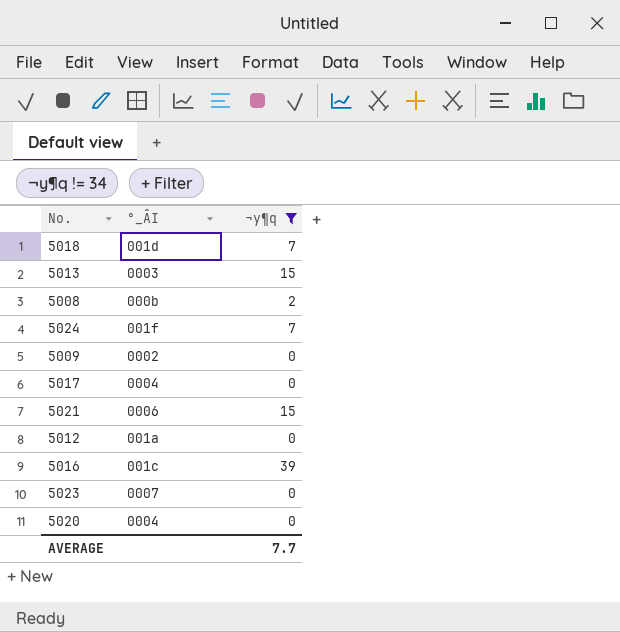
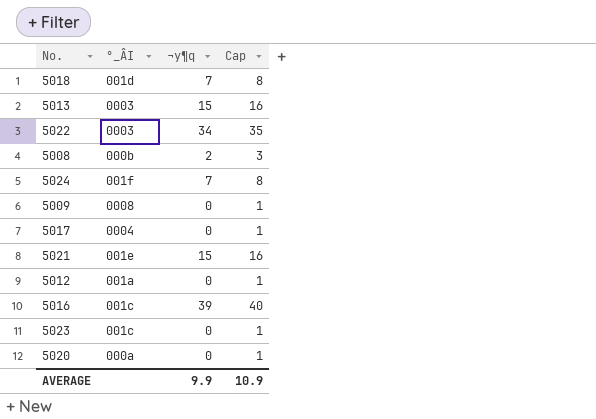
filter: ¬y¶q != 34 -> none
column Cap | formula: none -> [¬y¶q] + 1
5009 | °_ÂI: 0002 -> 0008
5021 | °_ÂI: 0006 -> 001e
5023 | °_ÂI: 0007 -> 001c
5020 | °_ÂI: 0004 -> 000a
AVERAGE | ¬y¶q: 7.7 -> 9.9

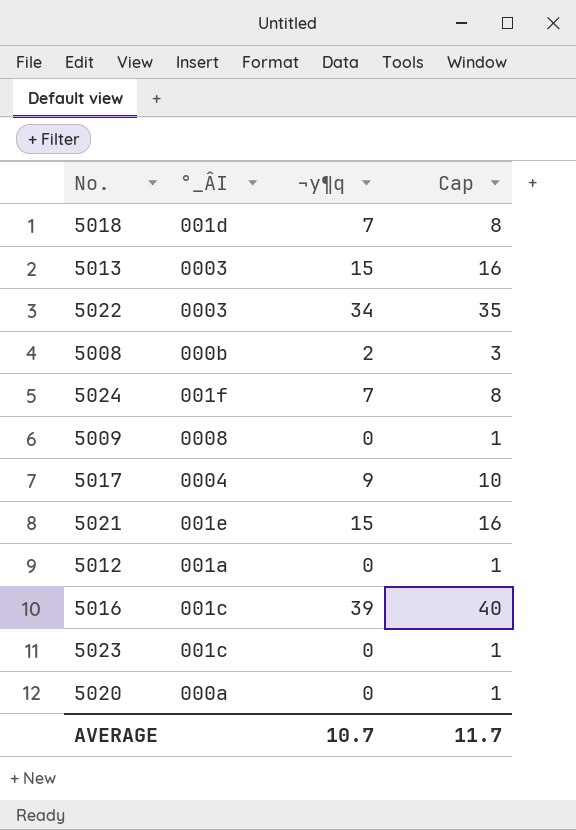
5017 | ¬y¶q: 0 -> 9
5017 | Cap: 1 -> 10
AVERAGE | ¬y¶q: 9.9 -> 10.7
AVERAGE | Cap: 10.9 -> 11.7

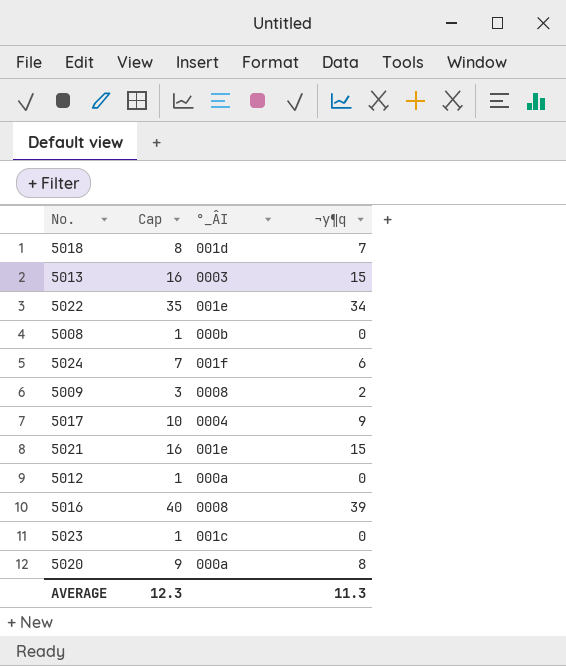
column Cap | position: 4 -> 2
5022 | °_ÂI: 0003 -> 001e
5008 | Cap: 3 -> 1
5008 | ¬y¶q: 2 -> 0
5024 | Cap: 8 -> 7
5024 | ¬y¶q: 7 -> 6
5009 | Cap: 1 -> 3
5009 | ¬y¶q: 0 -> 2
5012 | °_ÂI: 001a -> 000a
5016 | °_ÂI: 001c -> 0008
5020 | Cap: 1 -> 9
5020 | ¬y¶q: 0 -> 8
AVERAGE | Cap: 11.7 -> 12.3
AVERAGE | ¬y¶q: 10.7 -> 11.3

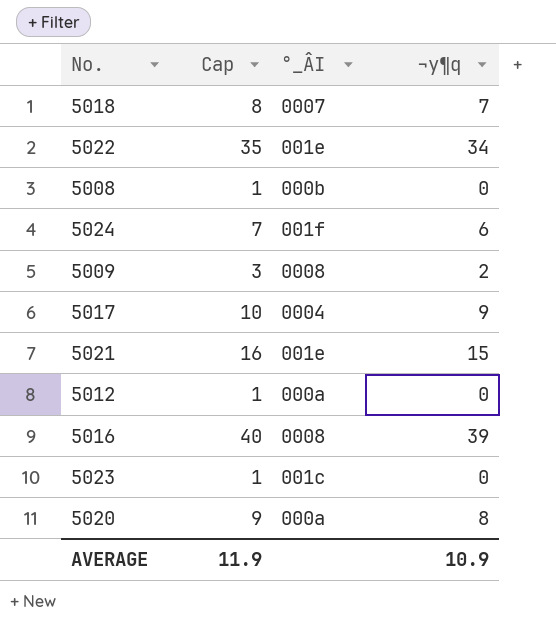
row 5013: 16 | 0003 | 15 -> none
5018 | °_ÂI: 001d -> 0007
AVERAGE | Cap: 12.3 -> 11.9
AVERAGE | ¬y¶q: 11.3 -> 10.9

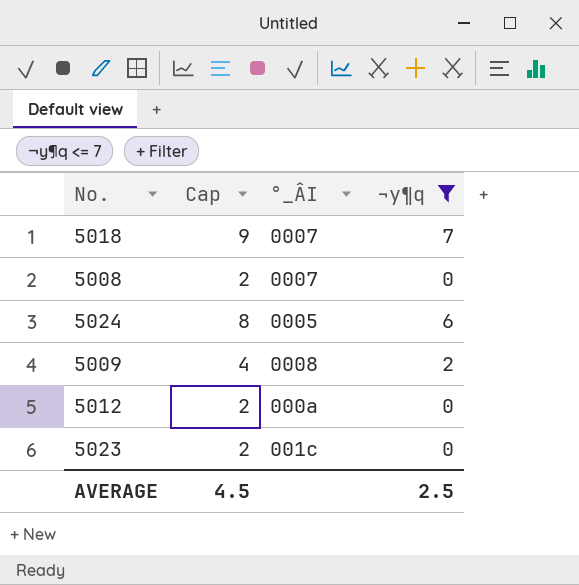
filter: none -> ¬y¶q <= 7
column Cap | formula: [¬y¶q] + 1 -> [¬y¶q] + 2
5008 | °_ÂI: 000b -> 0007
5024 | °_ÂI: 001f -> 0005
AVERAGE | Cap: 11.9 -> 4.5
AVERAGE | ¬y¶q: 10.9 -> 2.5

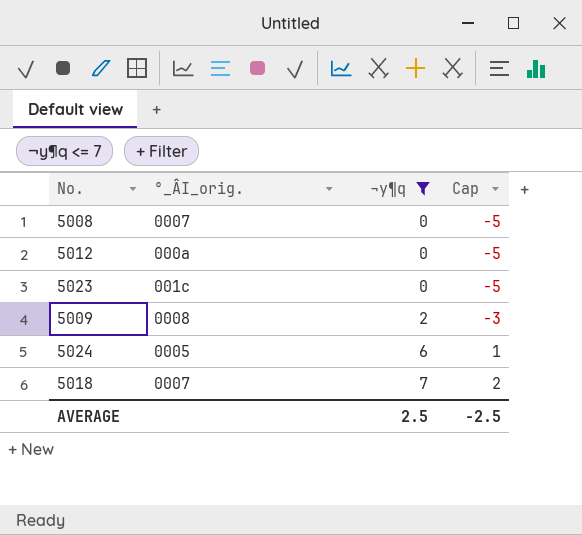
row order: none -> ¬y¶q ascending
column name: °_ÂI -> °_ÂI_orig.
column Cap | formula: [¬y¶q] + 2 -> [¬y¶q] - 5
column Cap | position: 2 -> 4
AVERAGE | Cap: 4.5 -> -2.5

